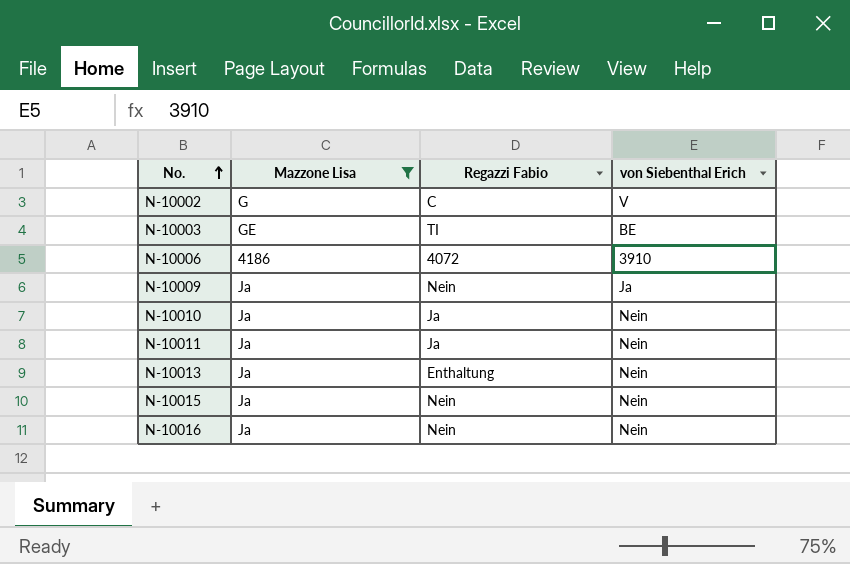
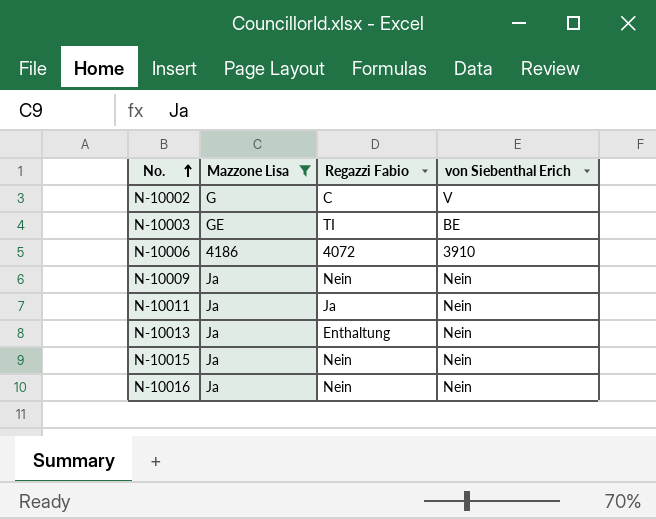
row N-10010: Ja | Ja | Nein -> none
N-10009 | von Siebenthal Erich: Ja -> Nein

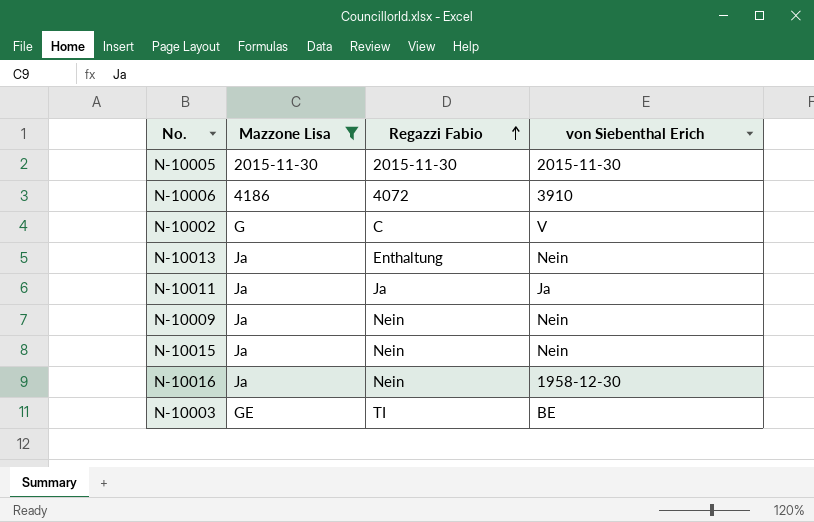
row order: No. ascending -> Regazzi Fabio ascending
row N-10005: none -> 2015-11-30 | 2015-11-30 | 2015-11-30
N-10011 | von Siebenthal Erich: Nein -> Ja
N-10016 | von Siebenthal Erich: Nein -> 1958-12-30

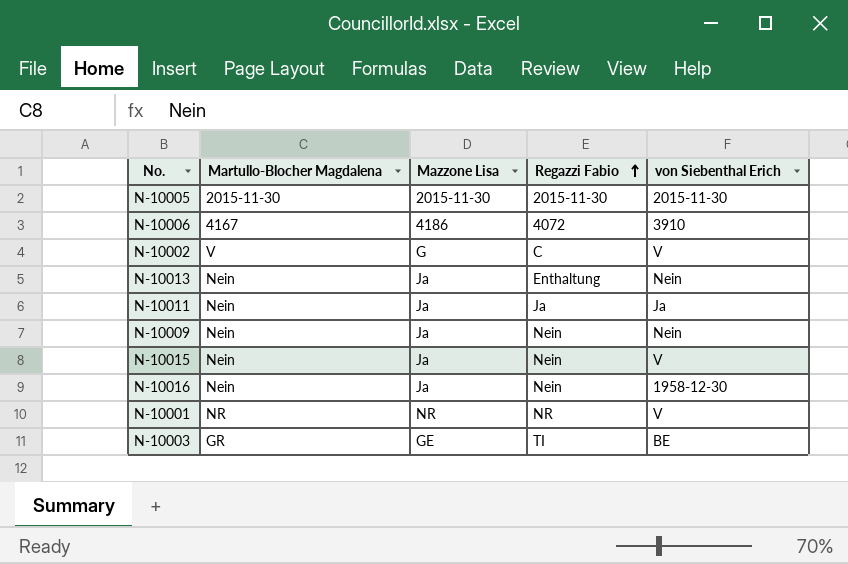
filter: Mazzone Lisa != NR -> none
column Martullo-Blocher Magdalena | position: none -> 2
N-10015 | von Siebenthal Erich: Nein -> V

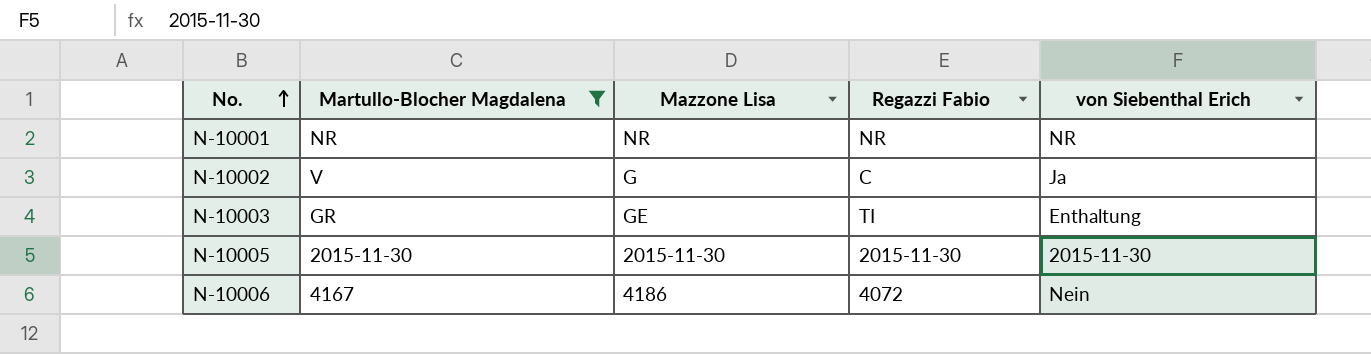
filter: none -> Martullo-Blocher Magdalena != Nein
row order: Regazzi Fabio ascending -> No. ascending
N-10001 | von Siebenthal Erich: V -> NR
N-10002 | von Siebenthal Erich: V -> Ja
N-10003 | von Siebenthal Erich: BE -> Enthaltung
N-10006 | von Siebenthal Erich: 3910 -> Nein

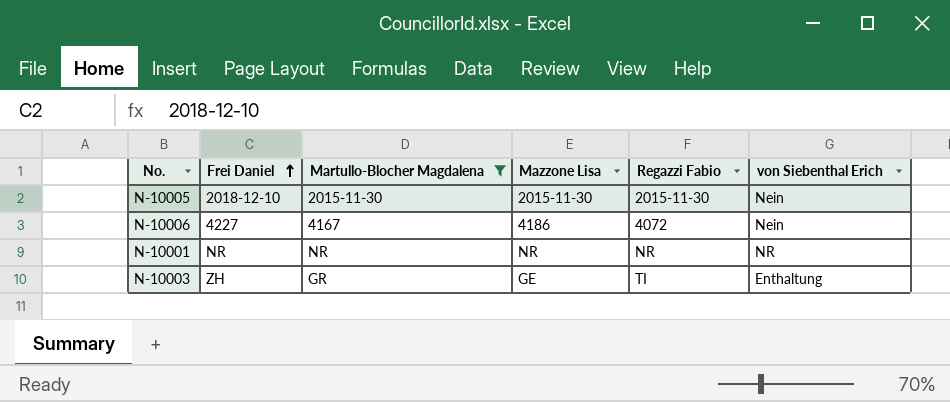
row order: No. ascending -> Frei Daniel ascending
column Frei Daniel | position: none -> 2
row N-10002: V | G | C | Ja -> none
N-10005 | von Siebenthal Erich: 2015-11-30 -> Nein

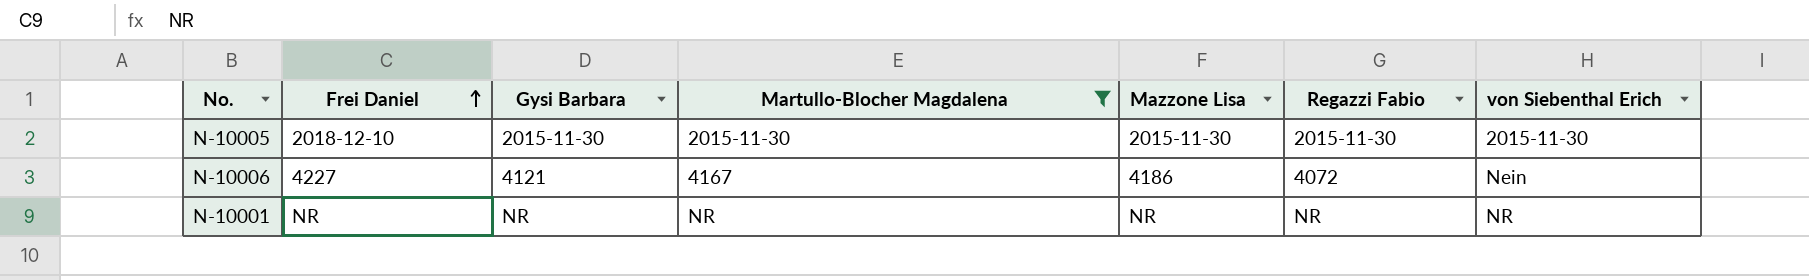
column Gysi Barbara | position: none -> 3
row N-10003: ZH | GR | GE | TI | Enthaltung -> none
N-10005 | von Siebenthal Erich: Nein -> 2015-11-30

